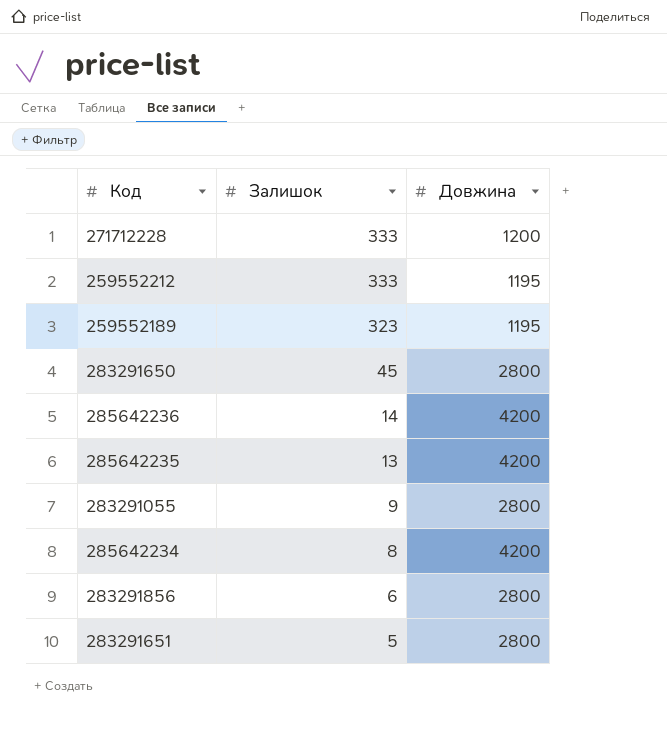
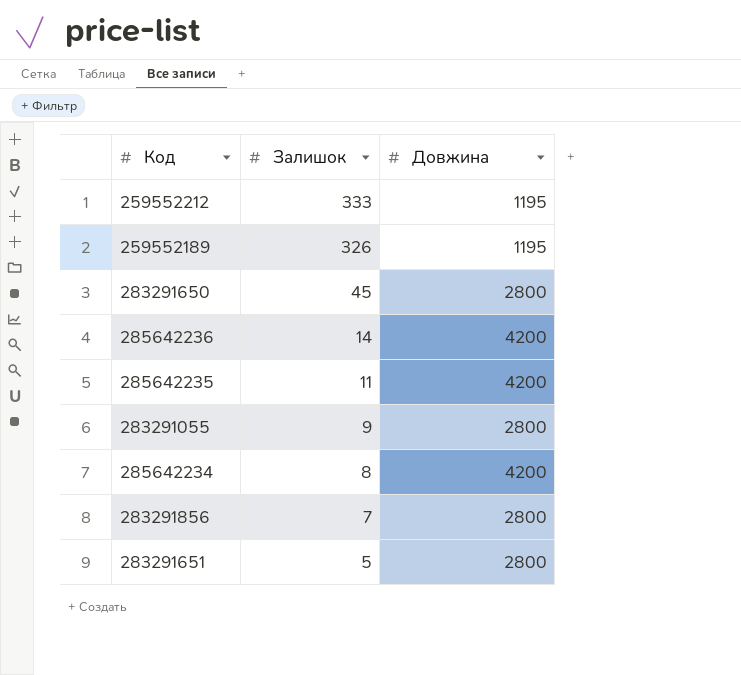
row 271712228: 333 | 1200 -> none
259552189 | Залишок: 323 -> 326
285642235 | Залишок: 13 -> 11
283291856 | Залишок: 6 -> 7

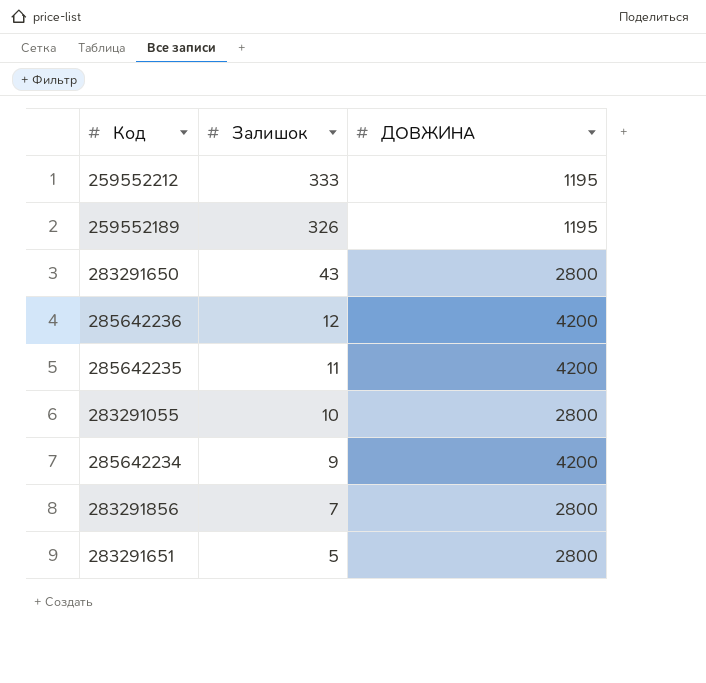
column name: Довжина -> ДОВЖИНА
283291650 | Залишок: 45 -> 43
285642236 | Залишок: 14 -> 12
283291055 | Залишок: 9 -> 10
285642234 | Залишок: 8 -> 9

